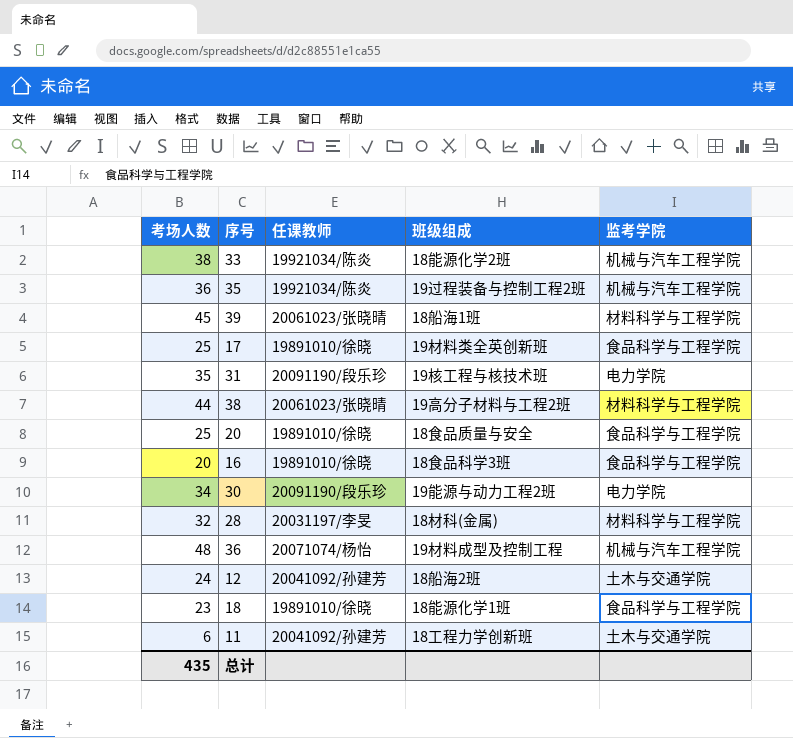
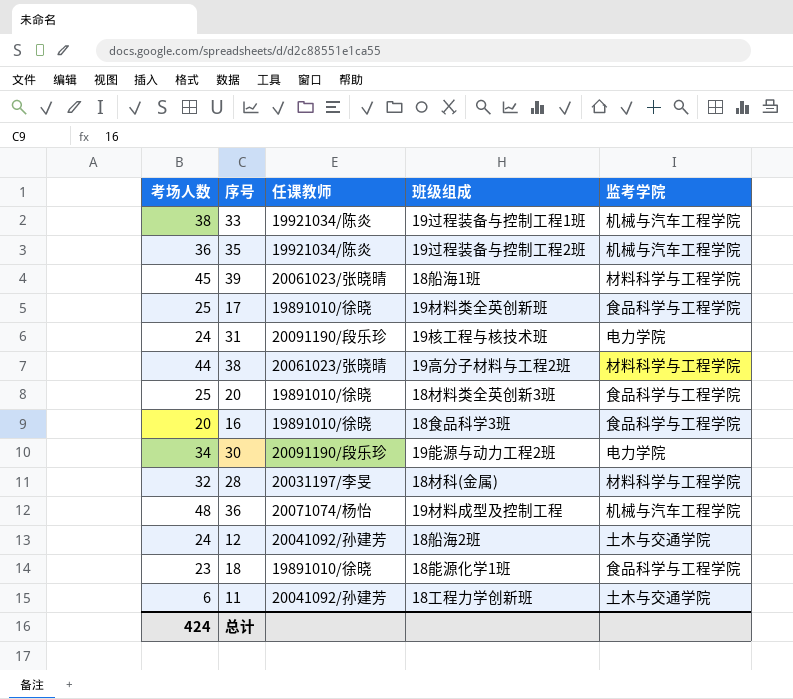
33 | 班级组成: 18能源化学2班 -> 19过程装备与控制工程1班
31 | 考场人数: 35 -> 24
20 | 班级组成: 18食品质量与安全 -> 18材料类全英创新3班
总计 | 考场人数: 435 -> 424

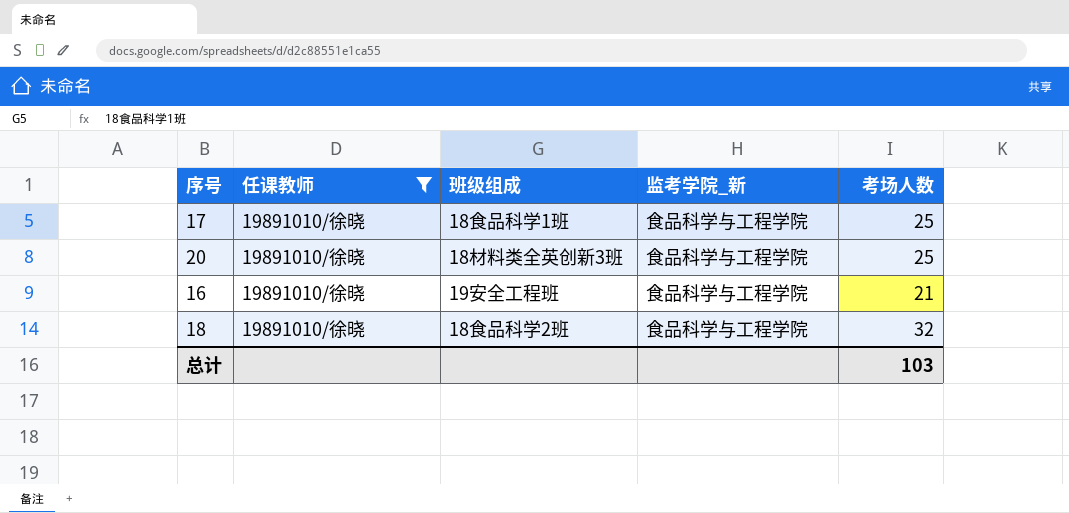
filter: none -> 任课教师 = 19891010/徐晓
column name: 监考学院 -> 监考学院_新
column 考场人数 | position: 1 -> 5
17 | 班级组成: 19材料类全英创新班 -> 18食品科学1班
16 | 班级组成: 18食品科学3班 -> 19安全工程班
16 | 考场人数: 20 -> 21
18 | 班级组成: 18能源化学1班 -> 18食品科学2班
18 | 考场人数: 23 -> 32
总计 | 考场人数: 424 -> 103

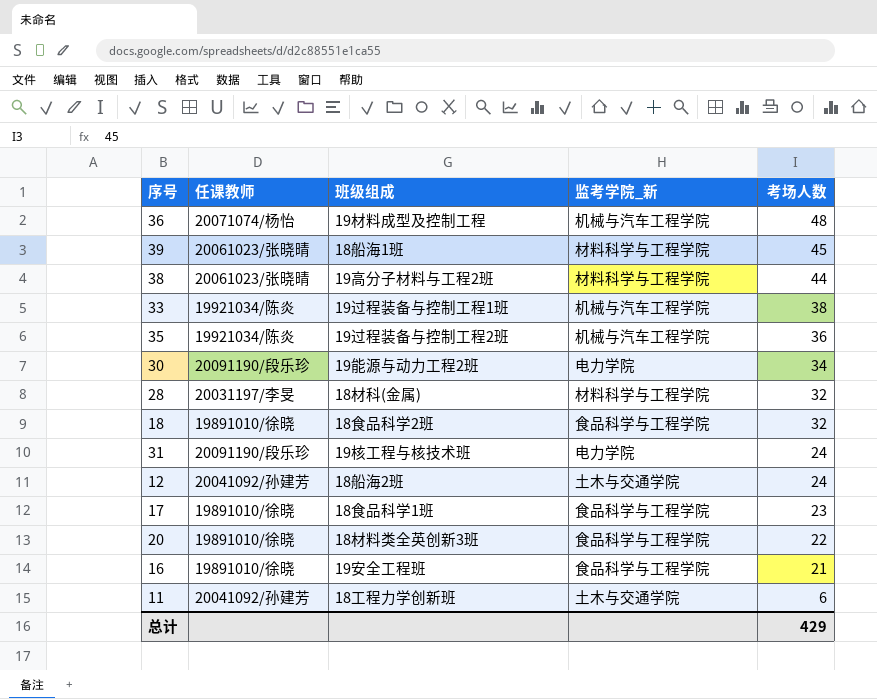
filter: 任课教师 = 19891010/徐晓 -> none
row order: none -> 考场人数 descending
17 | 考场人数: 25 -> 23
20 | 考场人数: 25 -> 22
总计 | 考场人数: 103 -> 429

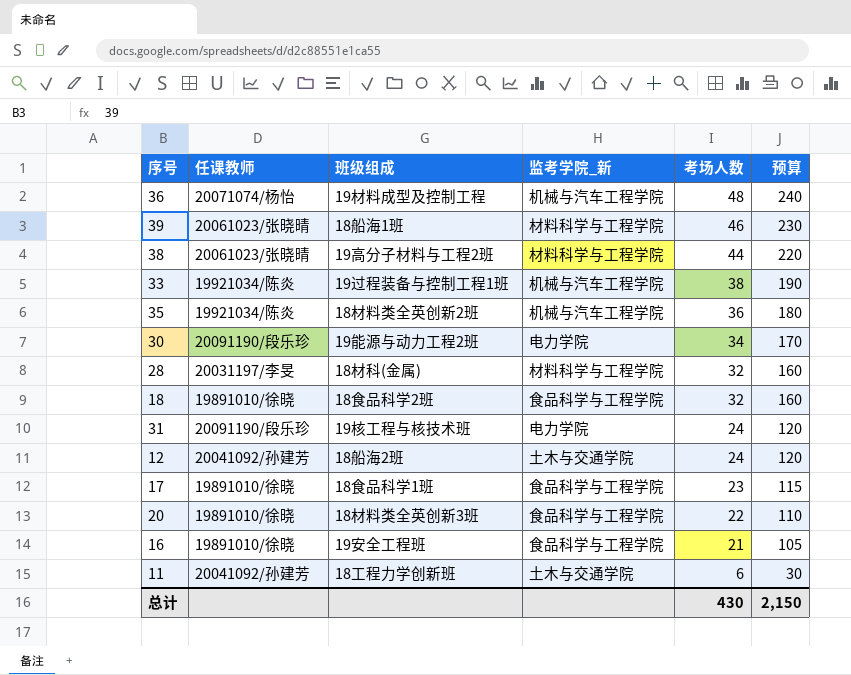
column 预算 | formula: none -> [考场人数] * 5
39 | 考场人数: 45 -> 46
35 | 班级组成: 19过程装备与控制工程2班 -> 18材料类全英创新2班
总计 | 考场人数: 429 -> 430

